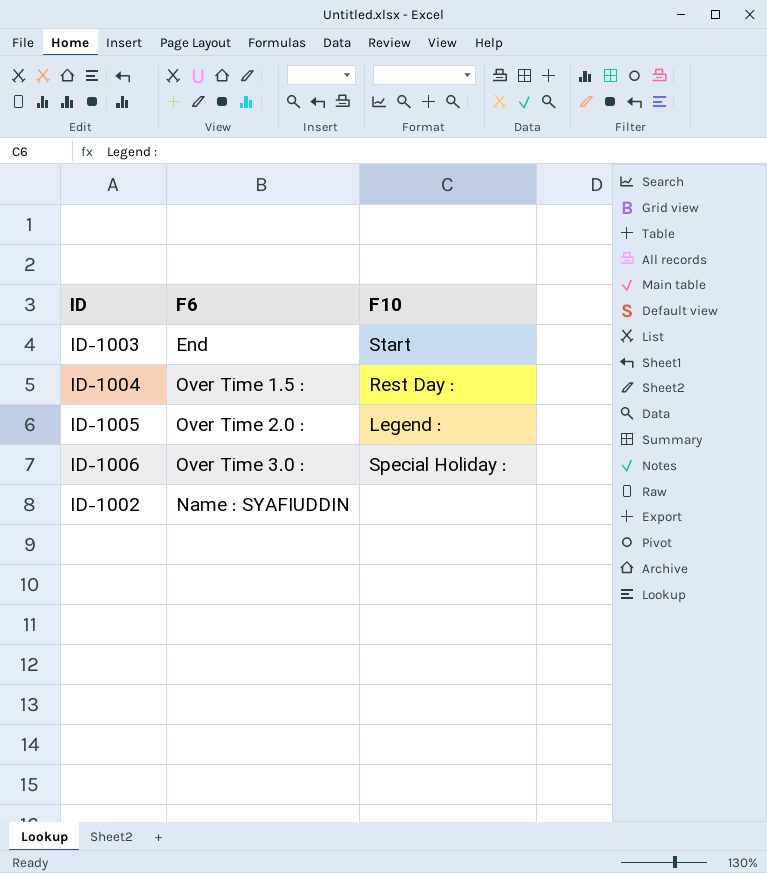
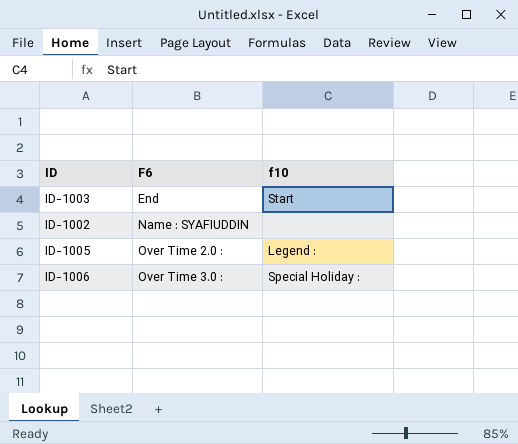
row order: none -> F6 ascending
column name: F10 -> f10
row ID-1004: Over Time 1.5 : | Rest Day : -> none

